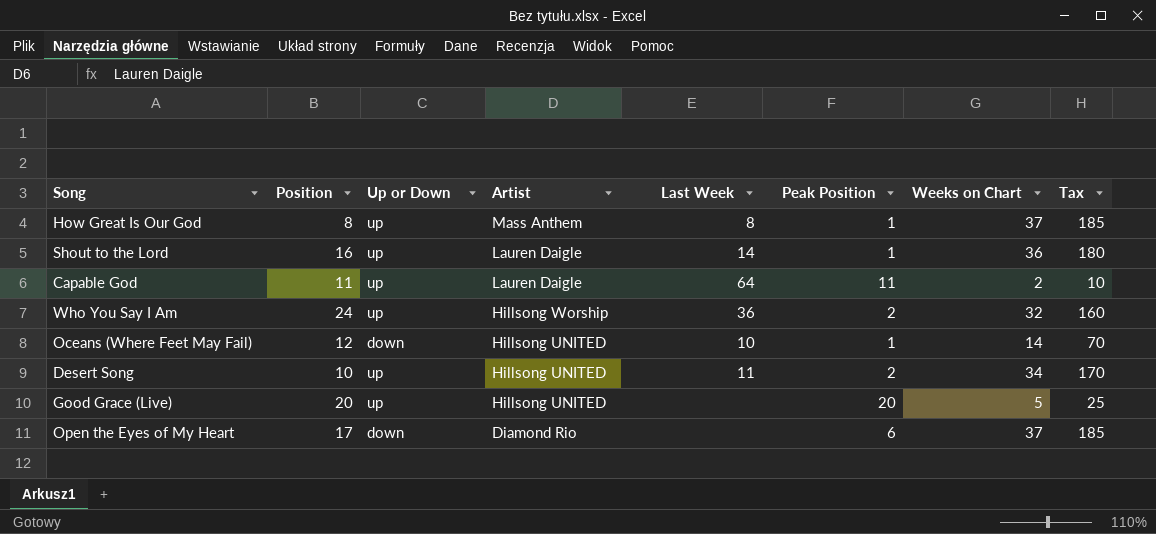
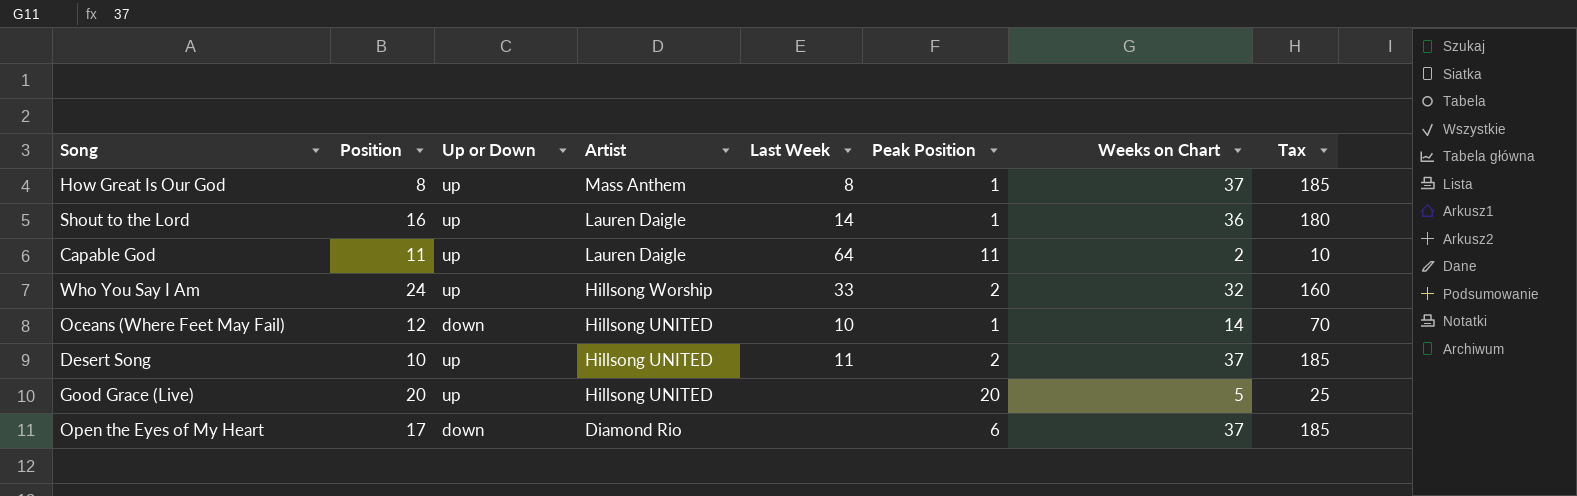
Who You Say I Am | Last Week: 36 -> 33
Desert Song | Weeks on Chart: 34 -> 37
Desert Song | Tax: 170 -> 185

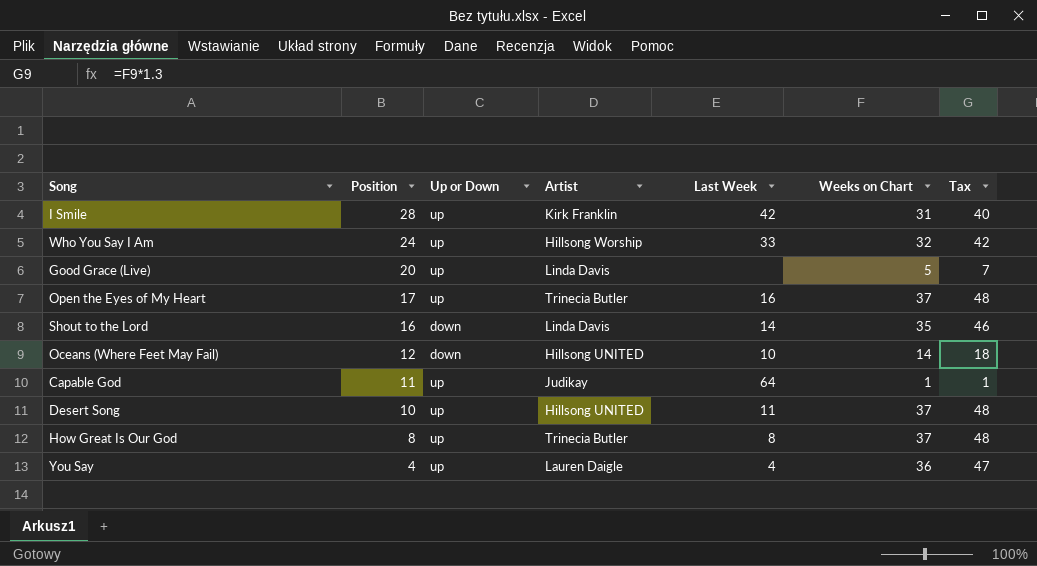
row order: Artist descending -> Position descending
column Peak Position | position: 6 -> none
column Tax | formula: [Weeks on Chart] * 5 -> [Weeks on Chart] * 1.3
row I Smile: none -> 28 | up | Kirk Franklin | 42 | 31 | 40
Good Grace (Live) | Artist: Hillsong UNITED -> Linda Davis
Open the Eyes of My Heart | Up or Down: down -> up
Open the Eyes of My Heart | Artist: Diamond Rio -> Trinecia Butler
Open the Eyes of My Heart | Last Week: none -> 16
Shout to the Lord | Up or Down: up -> down
Shout to the Lord | Artist: Lauren Daigle -> Linda Davis
Shout to the Lord | Weeks on Chart: 36 -> 35
Capable God | Artist: Lauren Daigle -> Judikay
Capable God | Weeks on Chart: 2 -> 1
How Great Is Our God | Artist: Mass Anthem -> Trinecia Butler
row You Say: none -> 4 | up | Lauren Daigle | 4 | 36 | 47

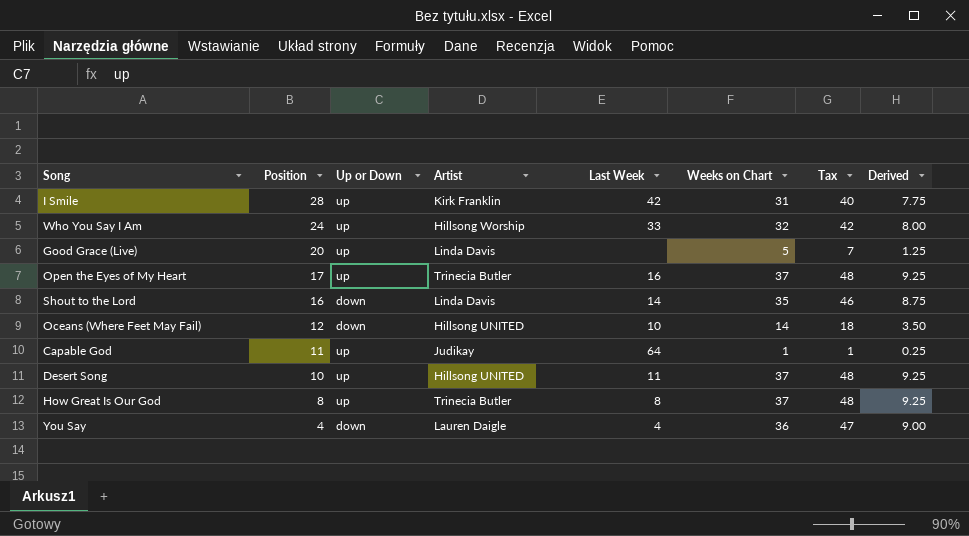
column Derived | formula: none -> [Weeks on Chart] * 0.25
You Say | Up or Down: up -> down

